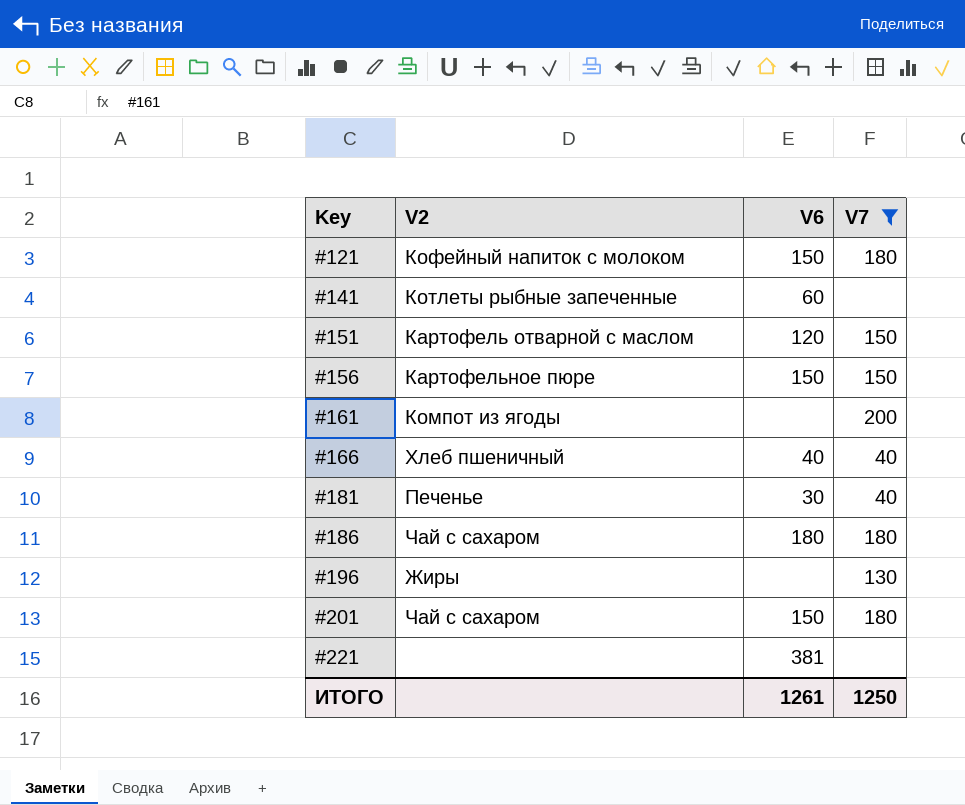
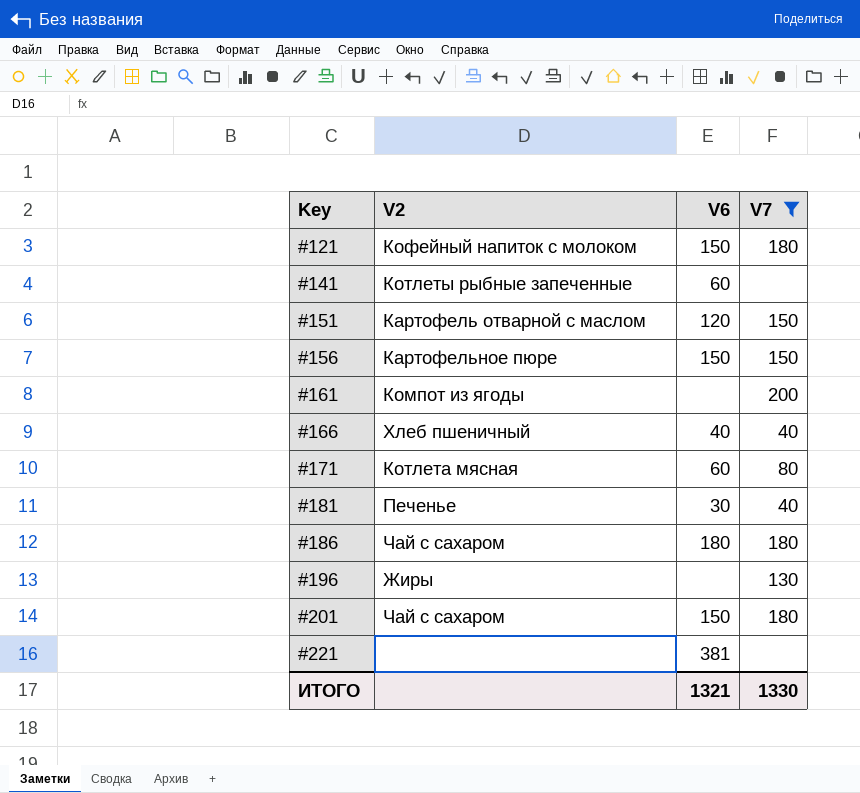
row #171: none -> Котлета мясная | 60 | 80
ИТОГО | V6: 1261 -> 1321
ИТОГО | V7: 1250 -> 1330

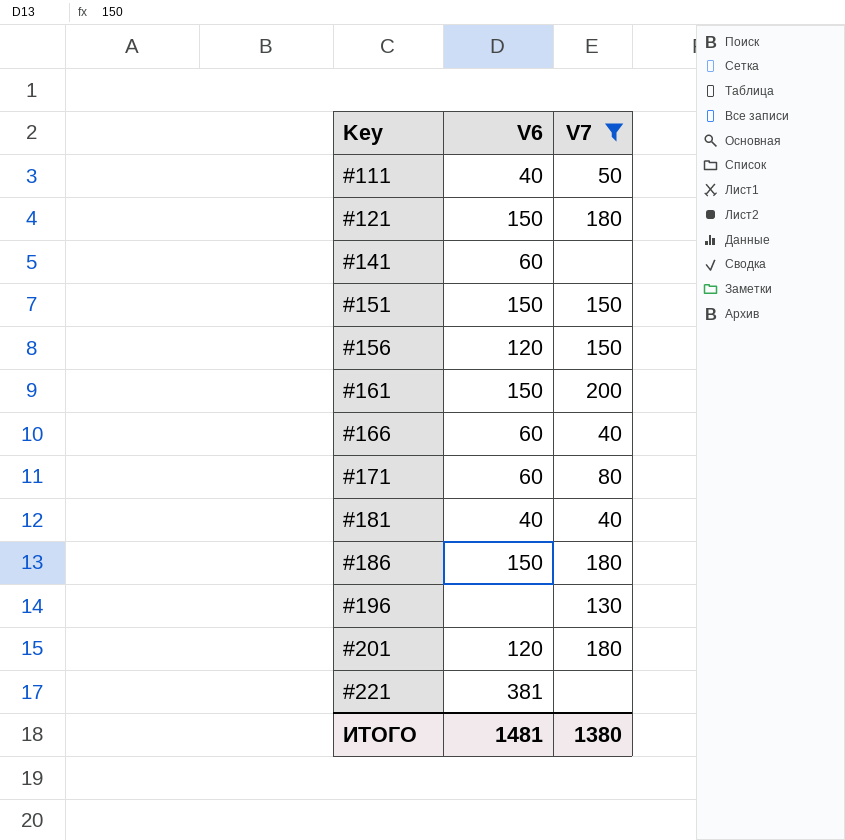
column V2 | position: 2 -> none
row #111: none -> 40 | 50
#151 | V6: 120 -> 150
#156 | V6: 150 -> 120
#161 | V6: none -> 150
#166 | V6: 40 -> 60
#181 | V6: 30 -> 40
#186 | V6: 180 -> 150
#201 | V6: 150 -> 120
ИТОГО | V6: 1321 -> 1481
ИТОГО | V7: 1330 -> 1380

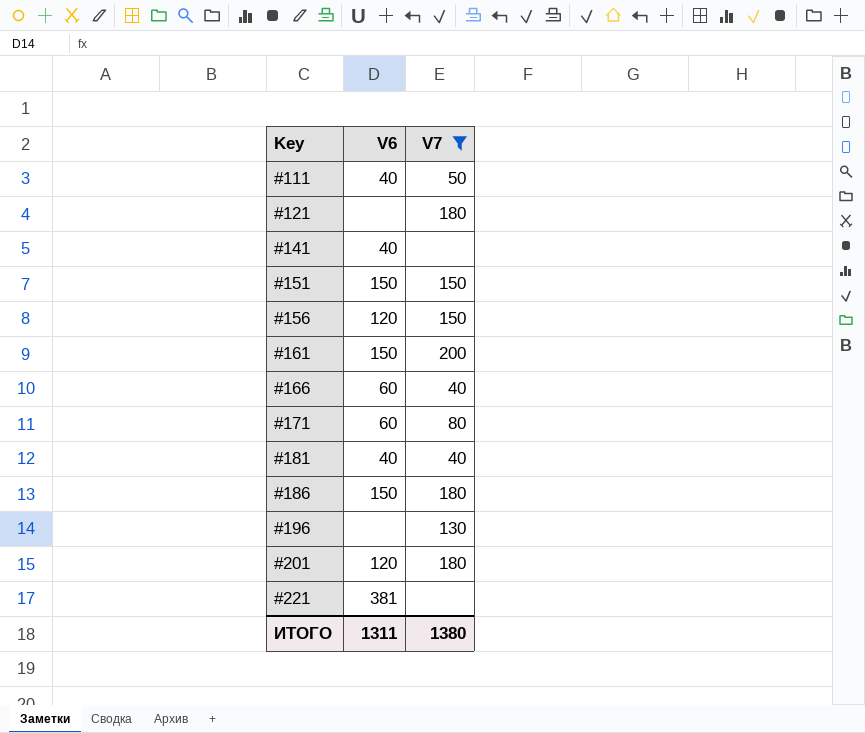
#121 | V6: 150 -> none
#141 | V6: 60 -> 40
ИТОГО | V6: 1481 -> 1311

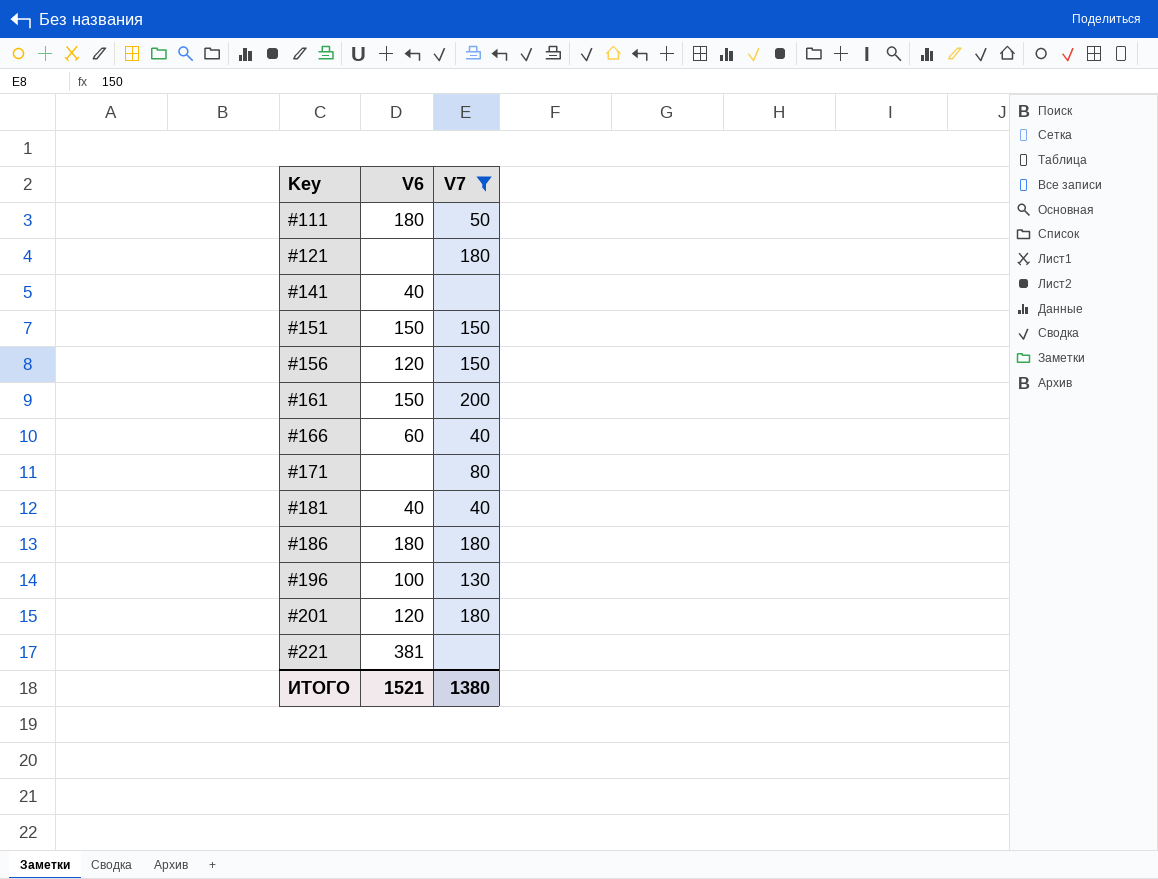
#111 | V6: 40 -> 180
#171 | V6: 60 -> none
#186 | V6: 150 -> 180
#196 | V6: none -> 100
ИТОГО | V6: 1311 -> 1521

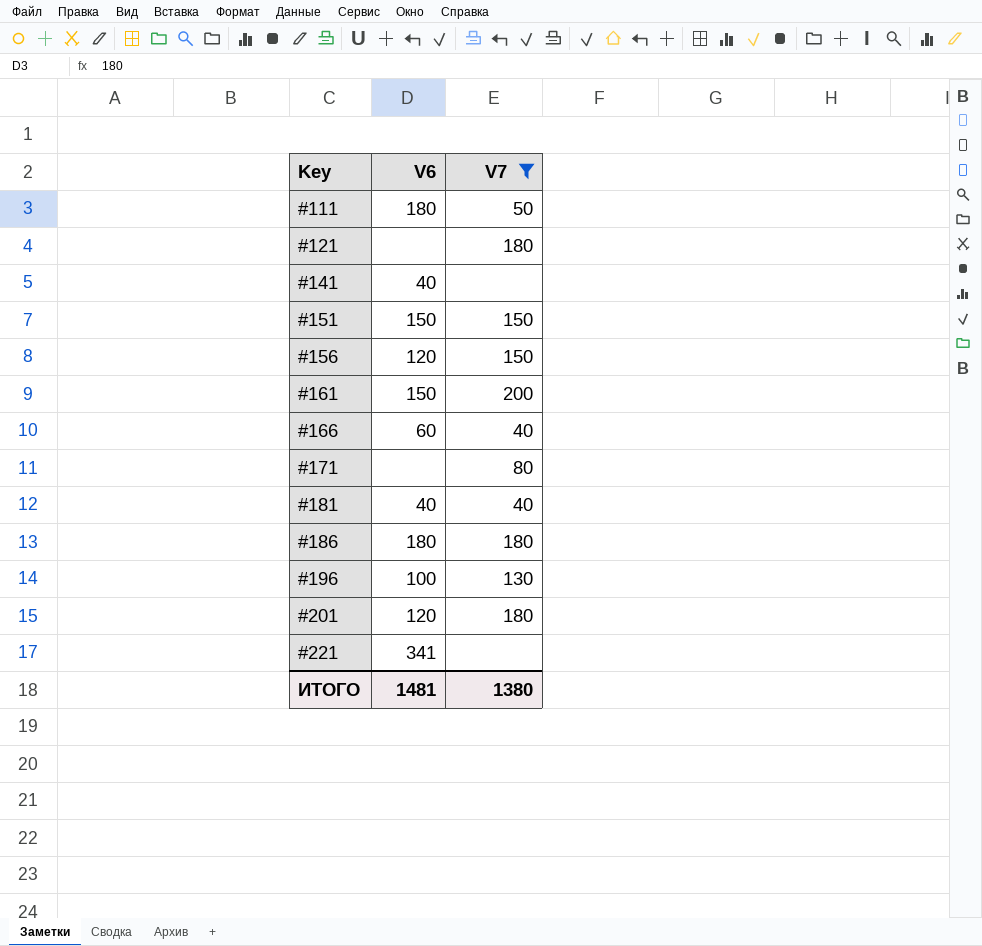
#221 | V6: 381 -> 341
ИТОГО | V6: 1521 -> 1481

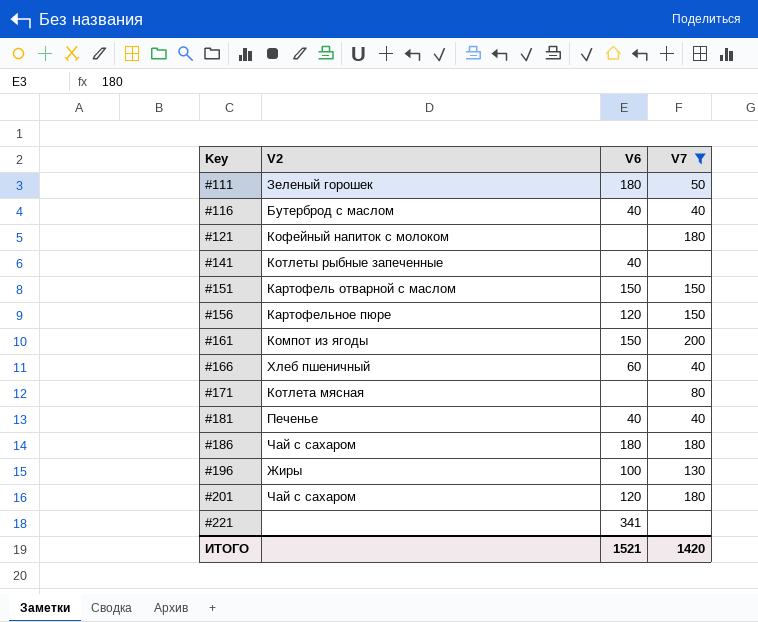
column V2 | position: none -> 2
row #116: none -> Бутерброд с маслом | 40 | 40
ИТОГО | V6: 1481 -> 1521
ИТОГО | V7: 1380 -> 1420

